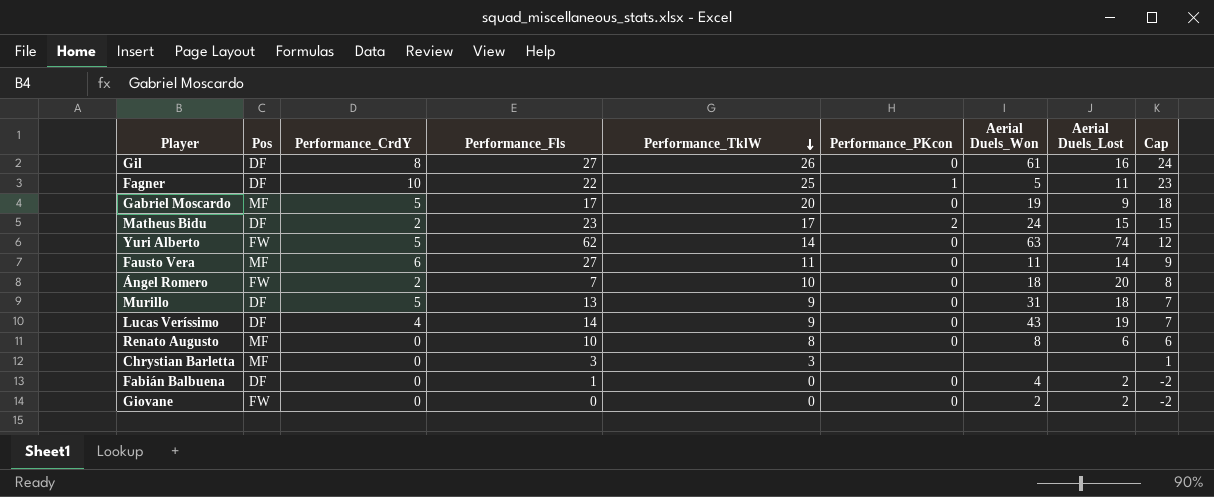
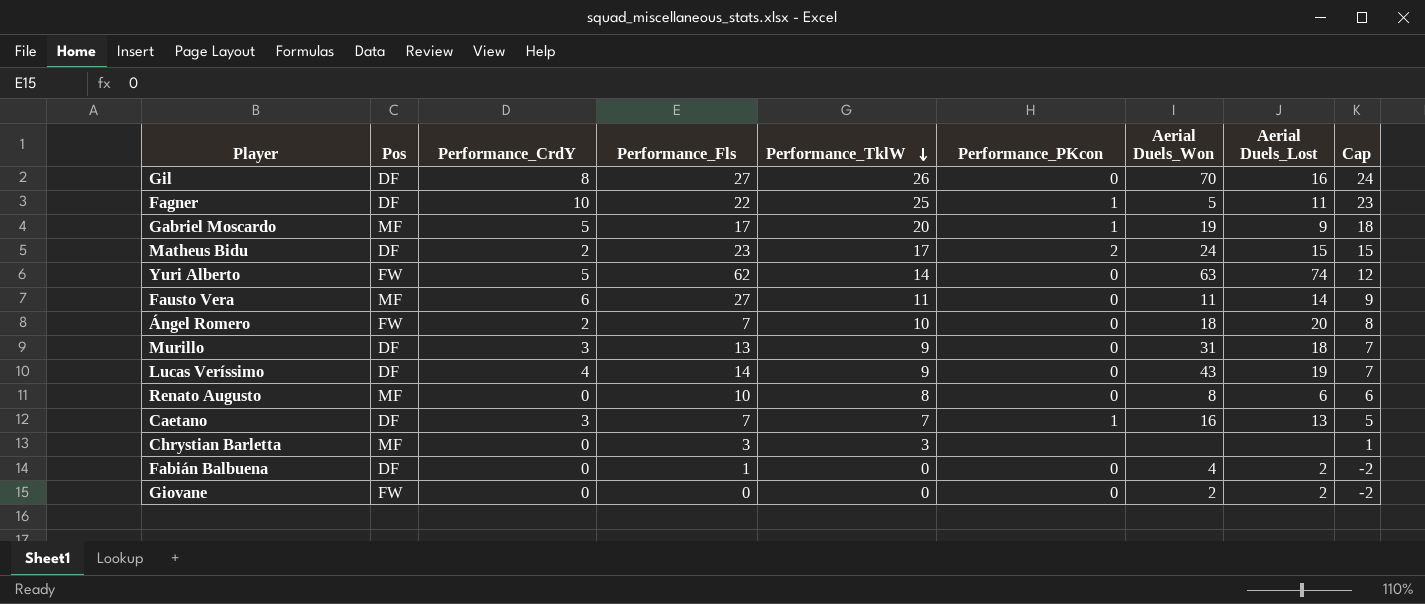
Gil | Aerial Duels_Won: 61 -> 70
Gabriel Moscardo | Performance_PKcon: 0 -> 1
Murillo | Performance_CrdY: 5 -> 3
row Caetano: none -> DF | 3 | 7 | 7 | 1 | 16 | 13 | 5

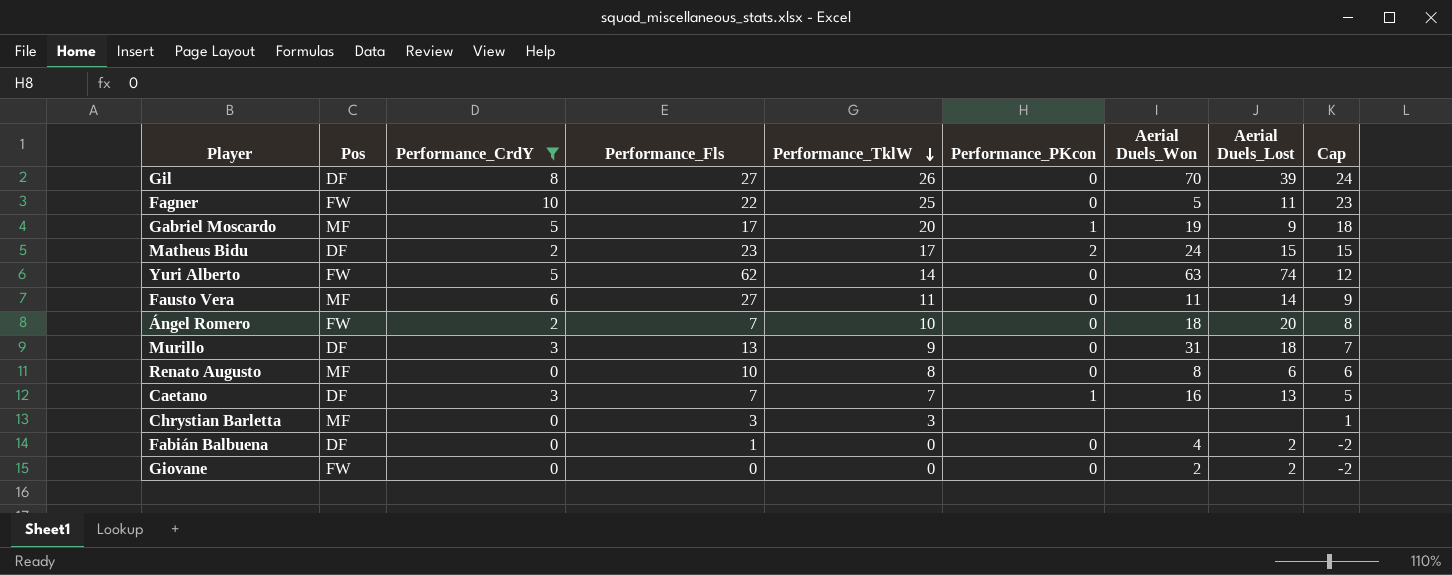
filter: none -> Performance_CrdY != 4
Gil | Aerial Duels_Lost: 16 -> 39
Fagner | Pos: DF -> FW
Fagner | Performance_PKcon: 1 -> 0

